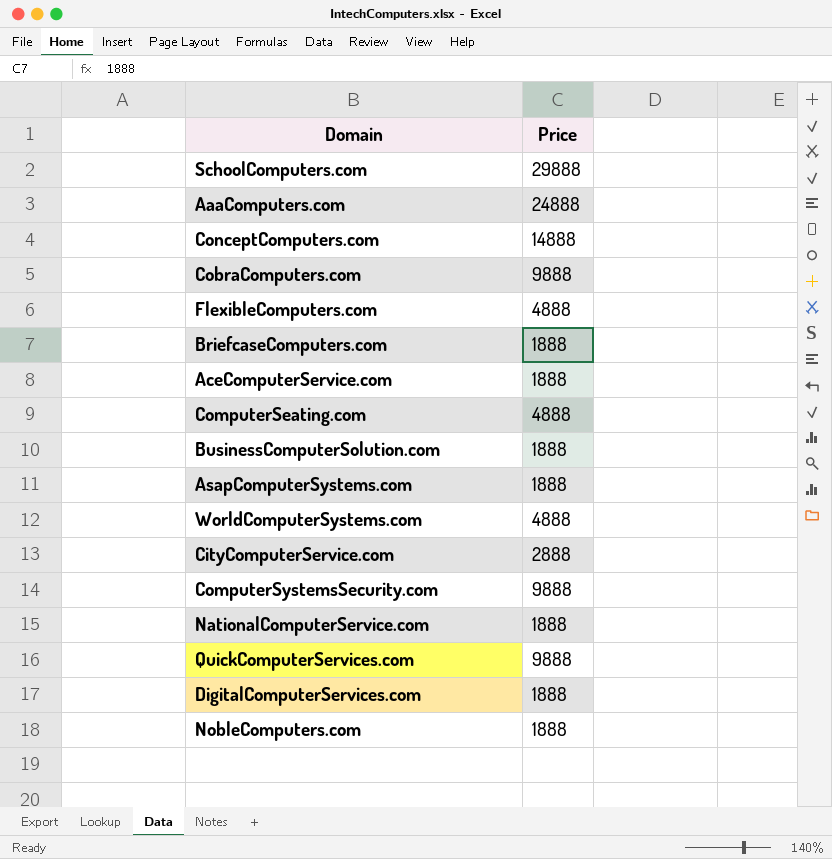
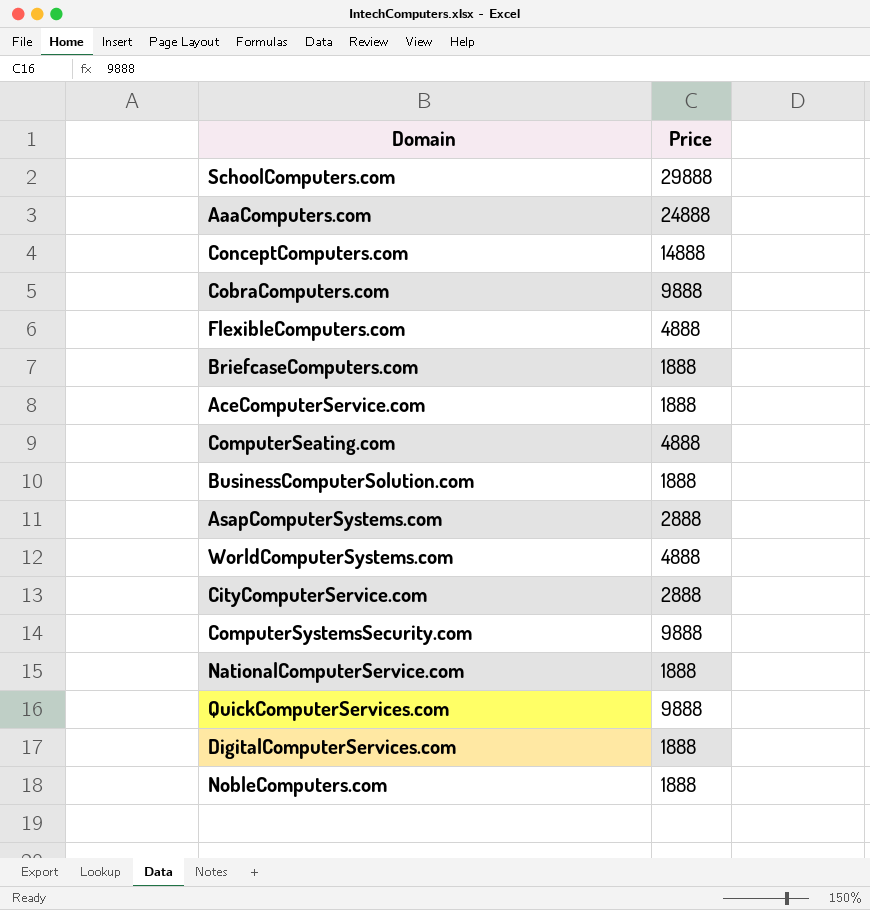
AsapComputerSystems.com | Price: 1888 -> 2888

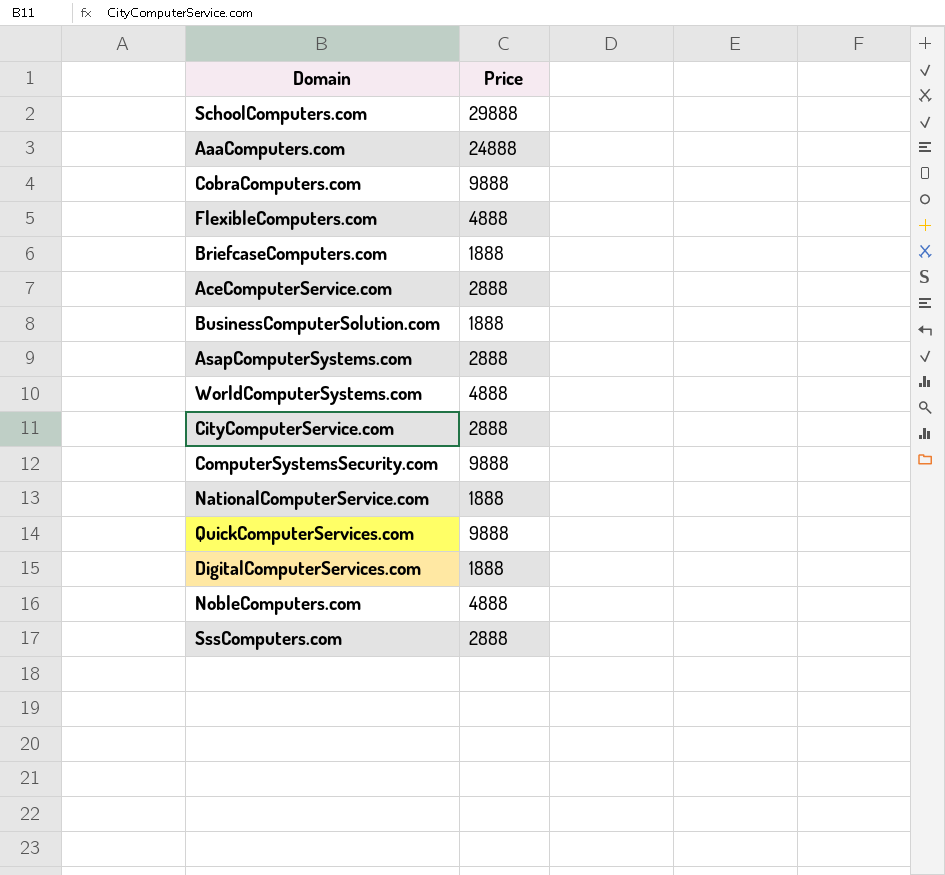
row ConceptComputers.com: 14888 -> none
row ComputerSeating.com: 4888 -> none
AceComputerService.com | Price: 1888 -> 2888
NobleComputers.com | Price: 1888 -> 4888
row SssComputers.com: none -> 2888

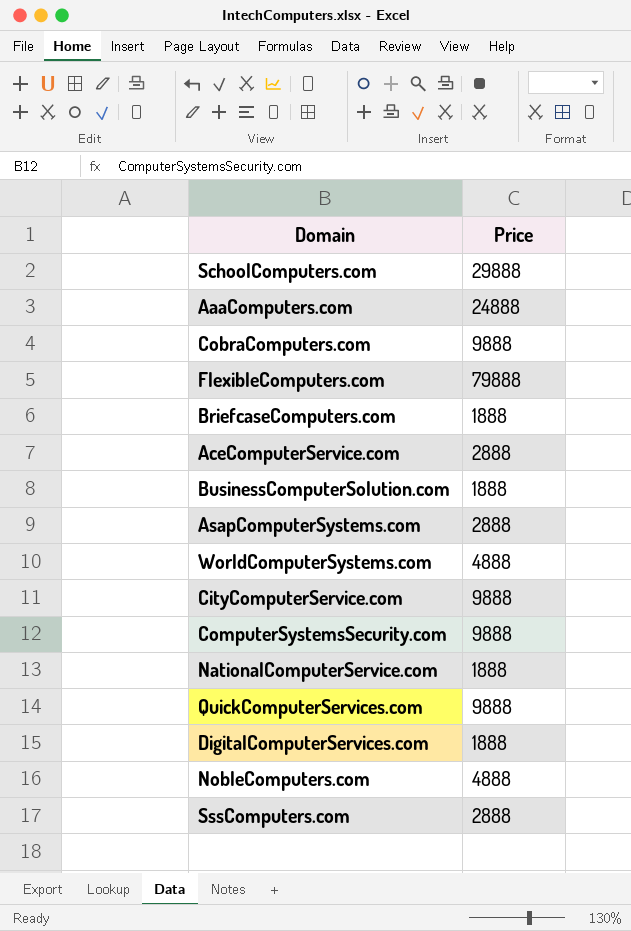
FlexibleComputers.com | Price: 4888 -> 79888
CityComputerService.com | Price: 2888 -> 9888

